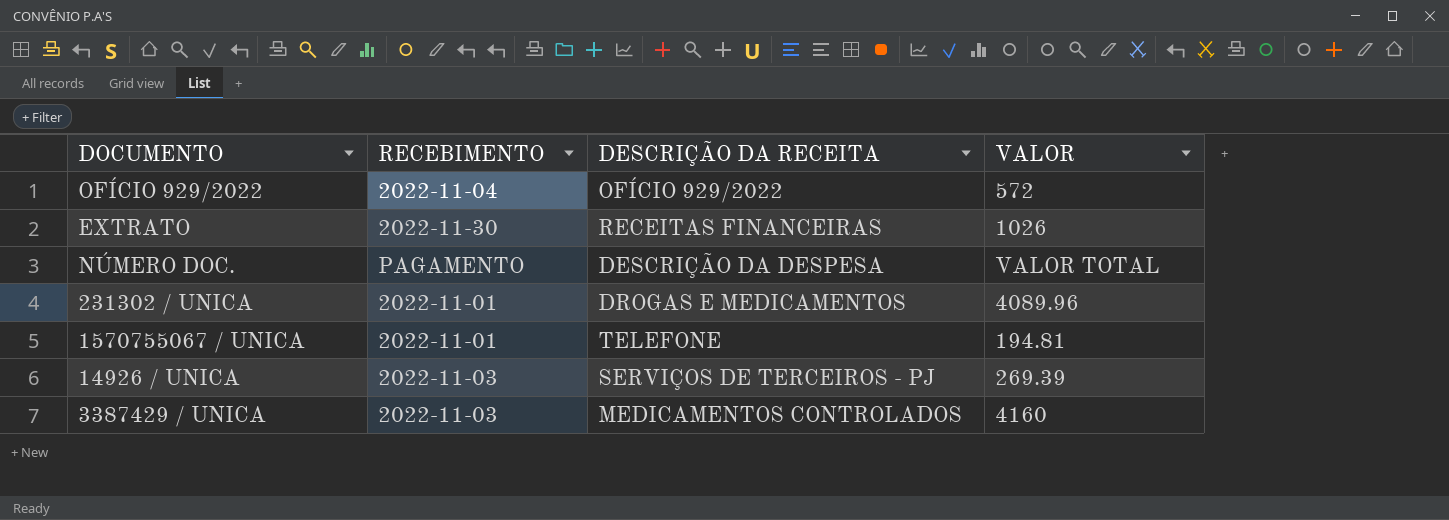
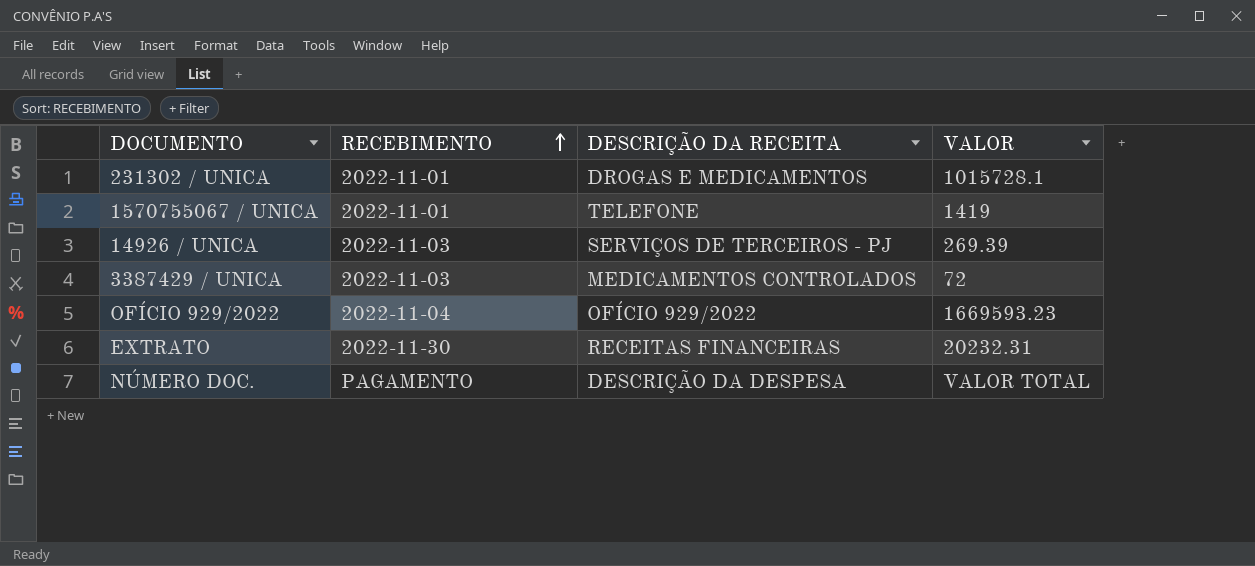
row order: none -> RECEBIMENTO ascending
231302 / UNICA | VALOR: 4089.96 -> 1015728.1
1570755067 / UNICA | VALOR: 194.81 -> 1419
3387429 / UNICA | VALOR: 4160 -> 72
OFÍCIO 929/2022 | VALOR: 572 -> 1669593.23
EXTRATO | VALOR: 1026 -> 20232.31

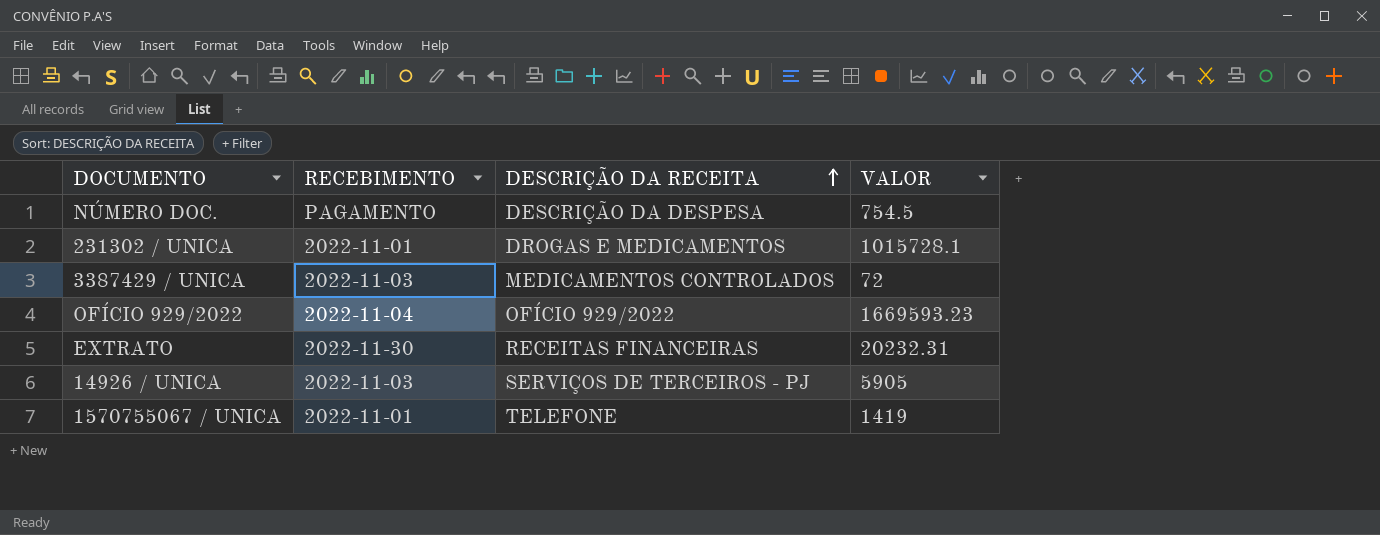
row order: RECEBIMENTO ascending -> DESCRIÇÃO DA RECEITA ascending
NÚMERO DOC. | VALOR: VALOR TOTAL -> 754.5
14926 / UNICA | VALOR: 269.39 -> 5905

